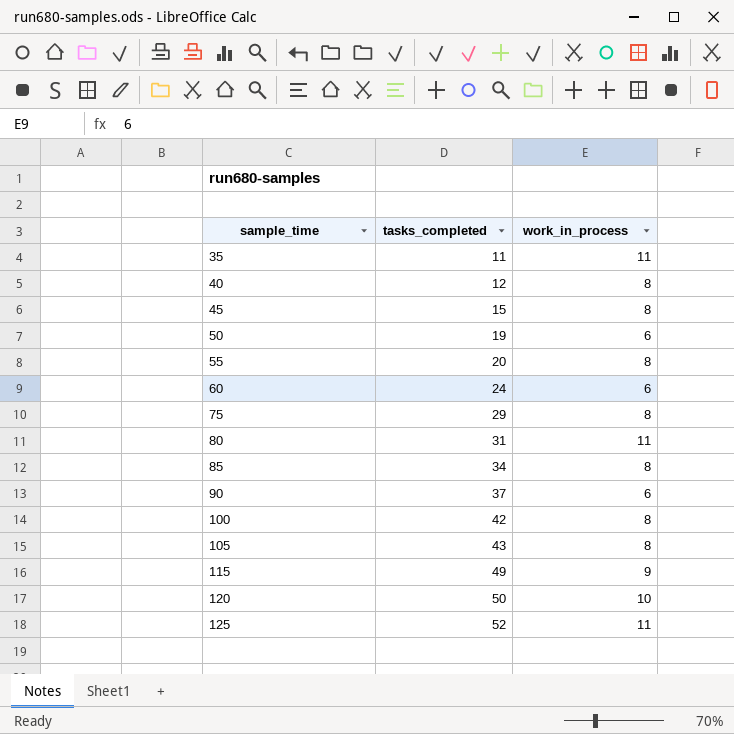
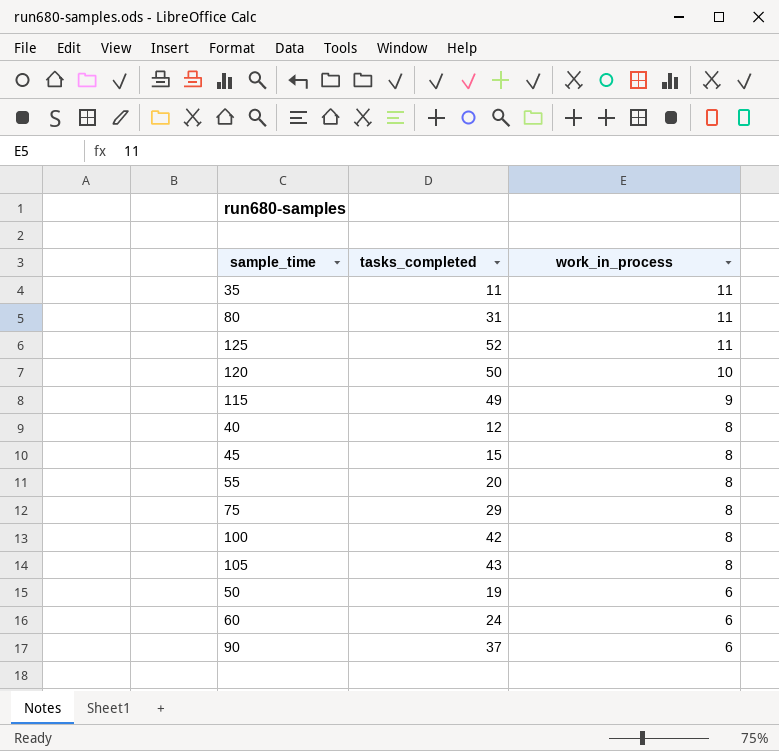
row order: sample_time ascending -> work_in_process descending
row 85: 34 | 8 -> none

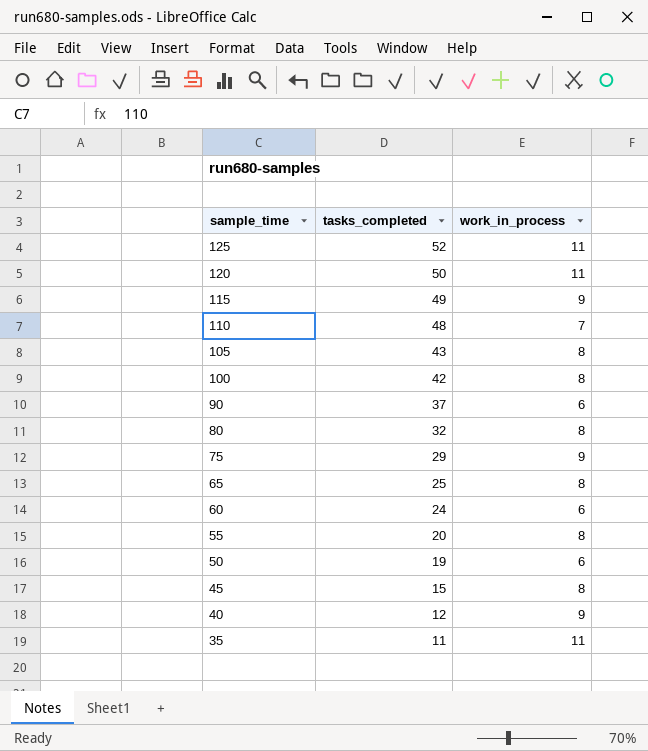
row order: work_in_process descending -> sample_time descending
120 | work_in_process: 10 -> 11
row 110: none -> 48 | 7
80 | tasks_completed: 31 -> 32
80 | work_in_process: 11 -> 8
75 | work_in_process: 8 -> 9
row 65: none -> 25 | 8
40 | work_in_process: 8 -> 9

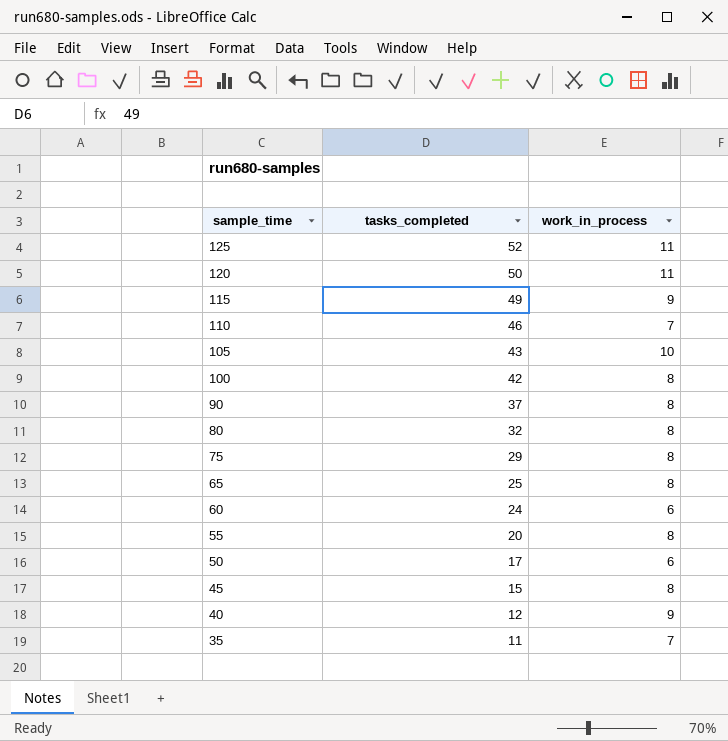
110 | tasks_completed: 48 -> 46
105 | work_in_process: 8 -> 10
90 | work_in_process: 6 -> 8
75 | work_in_process: 9 -> 8
50 | tasks_completed: 19 -> 17
35 | work_in_process: 11 -> 7

